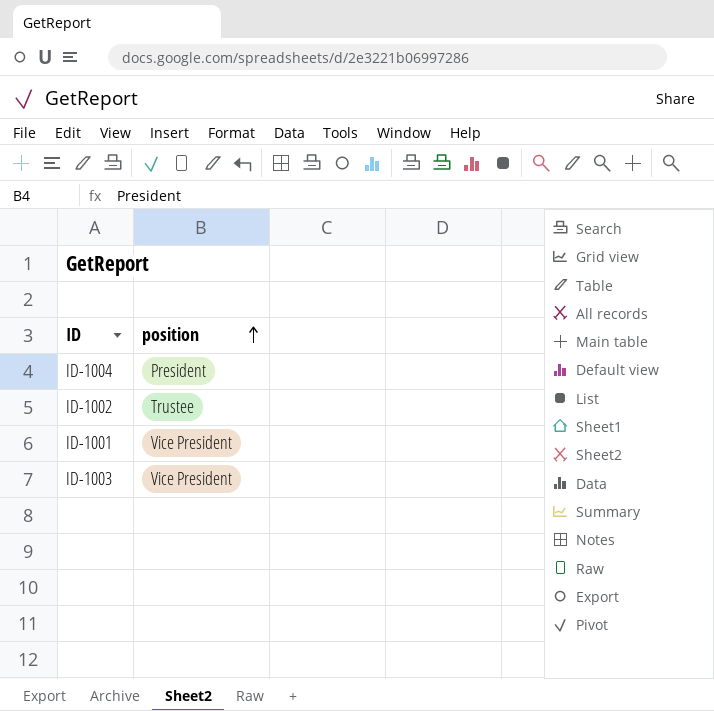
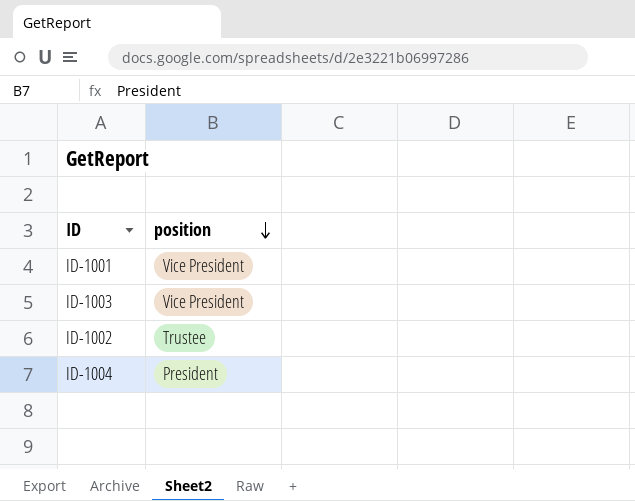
row order: position ascending -> position descending

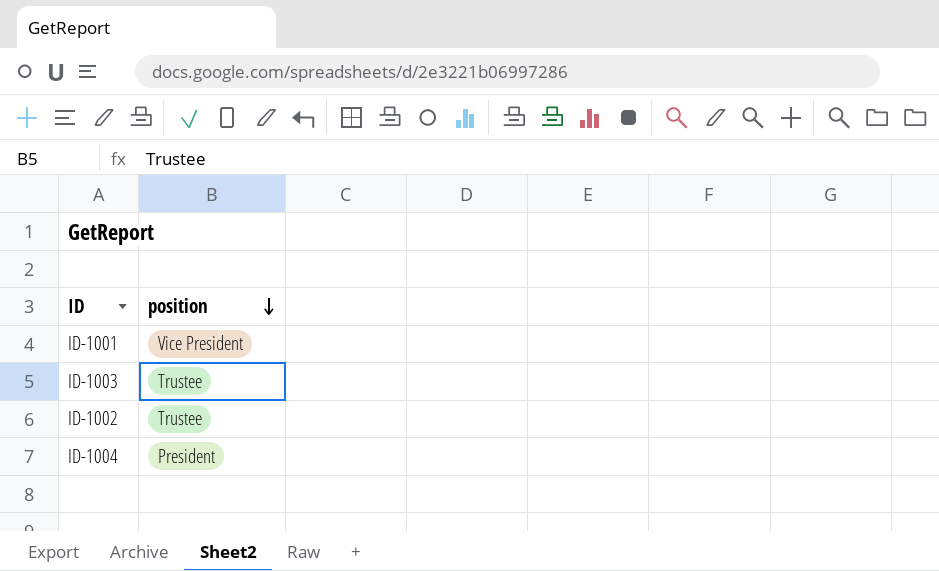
ID-1003 | position: Vice President -> Trustee

